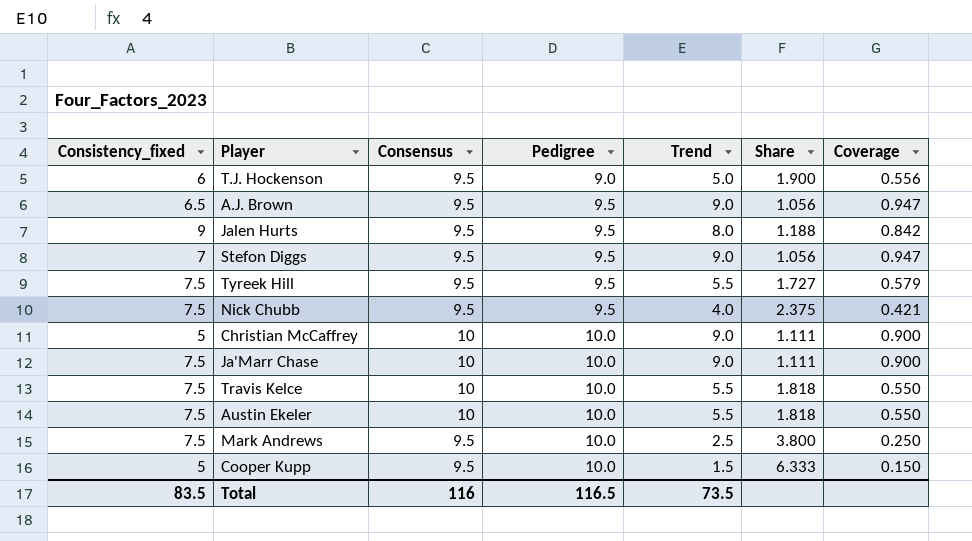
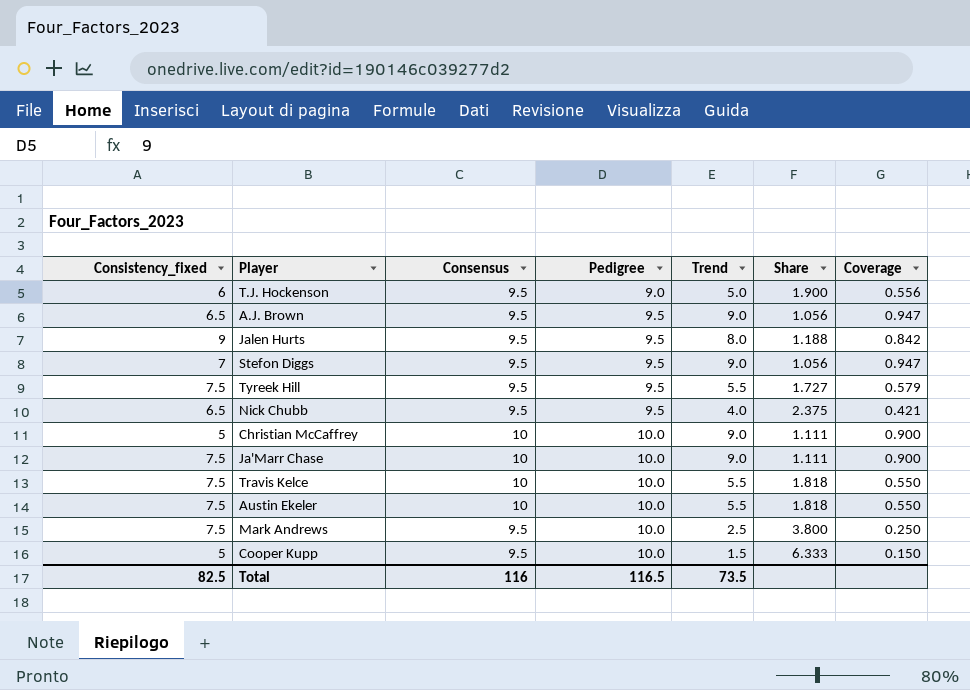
Nick Chubb | Consistency_fixed: 7.5 -> 6.5
Total | Consistency_fixed: 83.5 -> 82.5

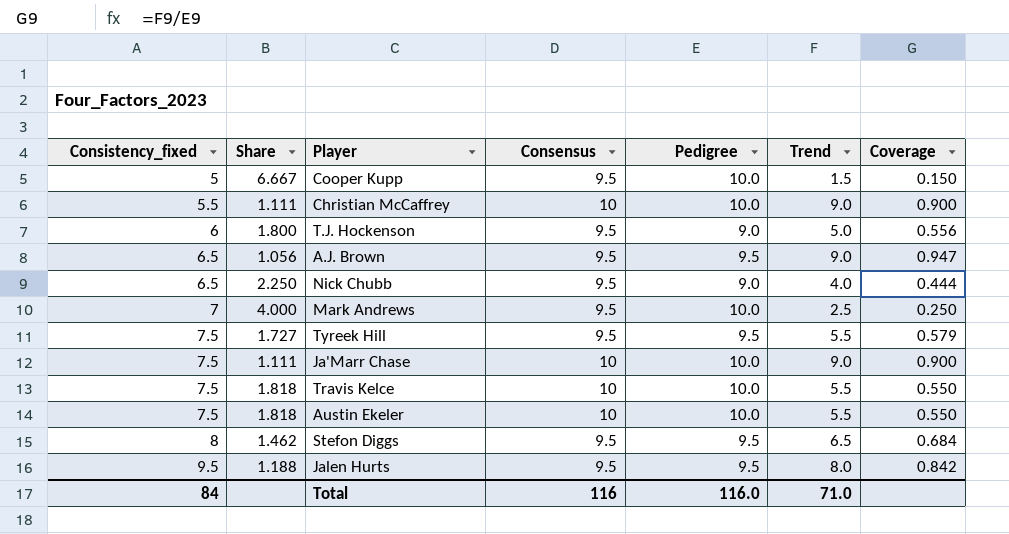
row order: Pedigree ascending -> Consistency_fixed ascending
column Share | formula: [Consensus] / [Trend] -> [Pedigree] / [Trend]
column Share | position: 6 -> 2
Christian McCaffrey | Consistency_fixed: 5 -> 5.5
Nick Chubb | Pedigree: 9.5 -> 9.0
Nick Chubb | Coverage: 0.421 -> 0.444
Mark Andrews | Consistency_fixed: 7.5 -> 7
Stefon Diggs | Consistency_fixed: 7 -> 8
Stefon Diggs | Trend: 9.0 -> 6.5
Stefon Diggs | Coverage: 0.947 -> 0.684
Jalen Hurts | Consistency_fixed: 9 -> 9.5
Total | Consistency_fixed: 82.5 -> 84
Total | Pedigree: 116.5 -> 116.0
Total | Trend: 73.5 -> 71.0

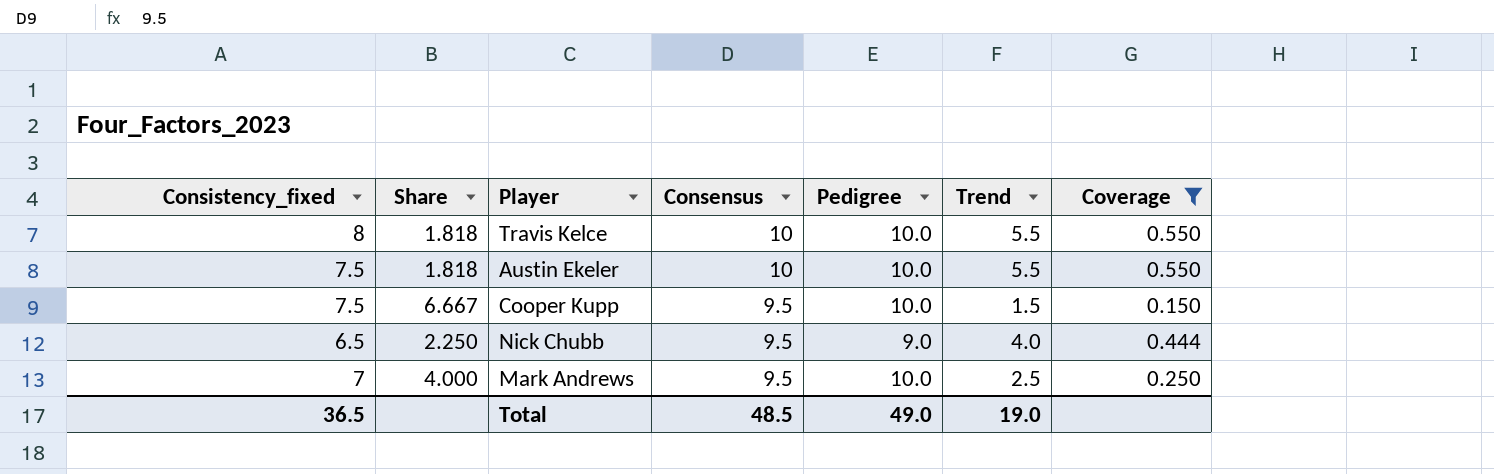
filter: none -> Coverage <= 0.550
row order: Consistency_fixed ascending -> Consensus descending
Travis Kelce | Consistency_fixed: 7.5 -> 8
Cooper Kupp | Consistency_fixed: 5 -> 7.5
Total | Consistency_fixed: 84 -> 36.5
Total | Consensus: 116 -> 48.5
Total | Pedigree: 116.0 -> 49.0
Total | Trend: 71.0 -> 19.0

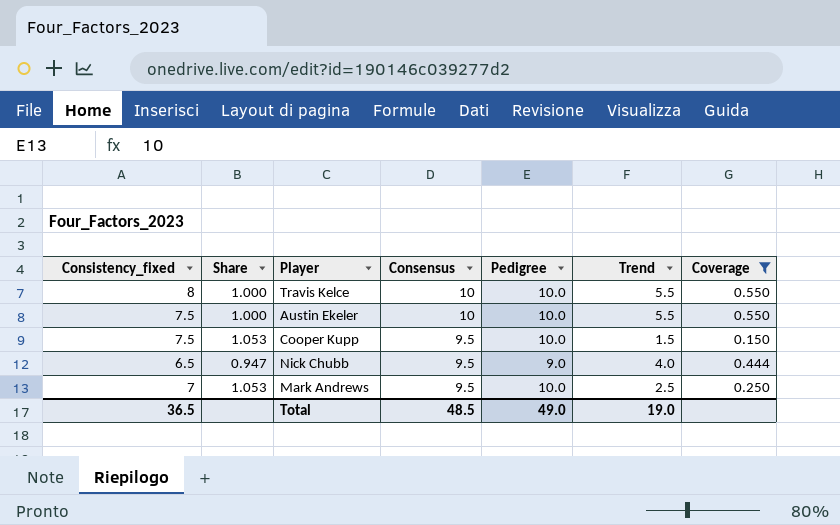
column Share | formula: [Pedigree] / [Trend] -> [Pedigree] / [Consensus]

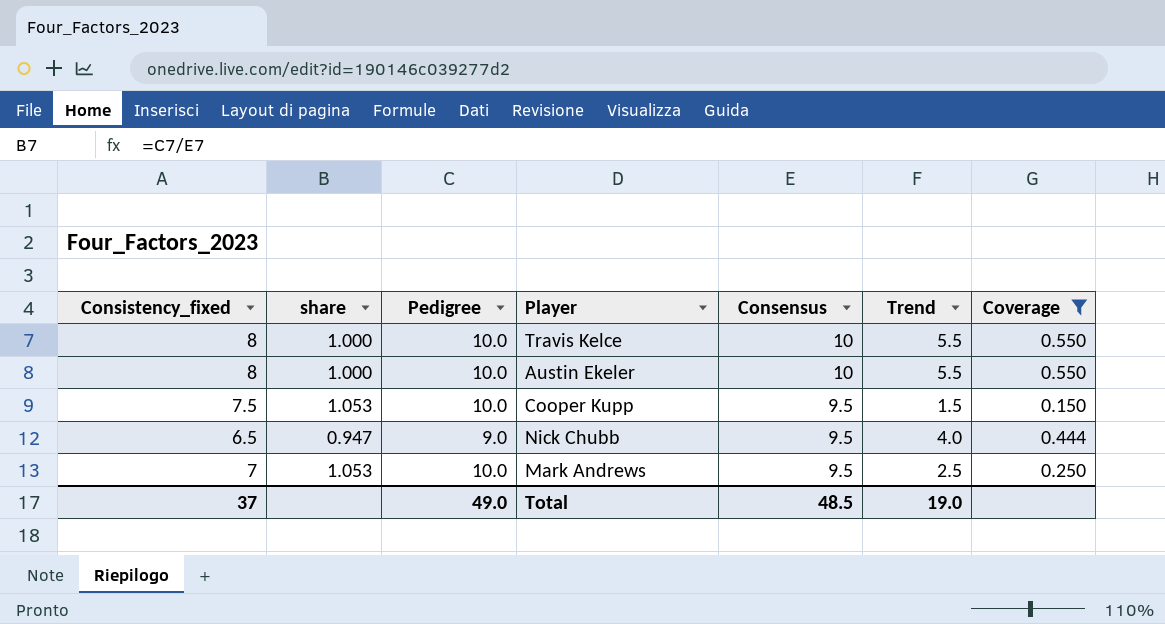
column name: Share -> share
column Pedigree | position: 5 -> 3
Austin Ekeler | Consistency_fixed: 7.5 -> 8
Total | Consistency_fixed: 36.5 -> 37

